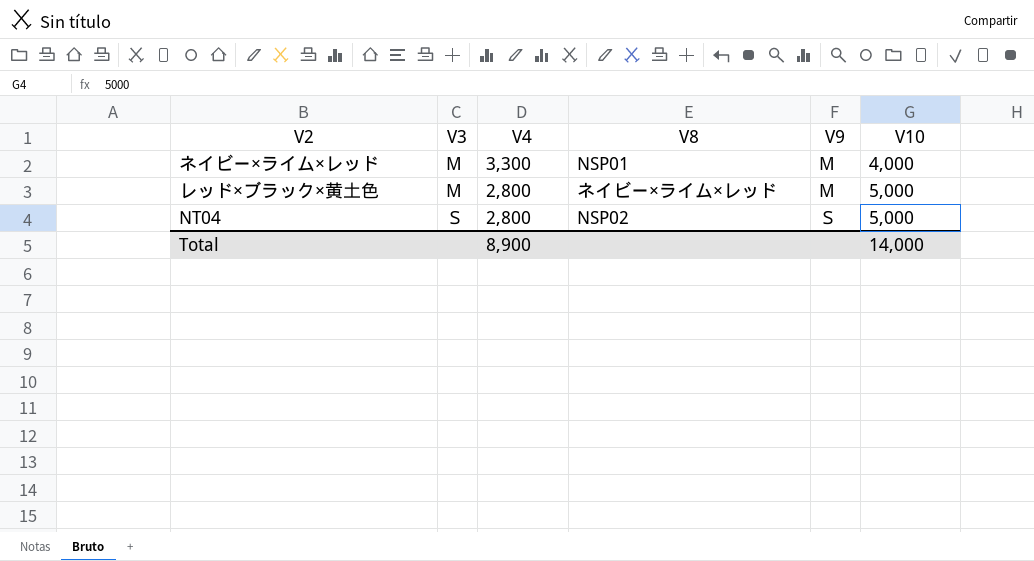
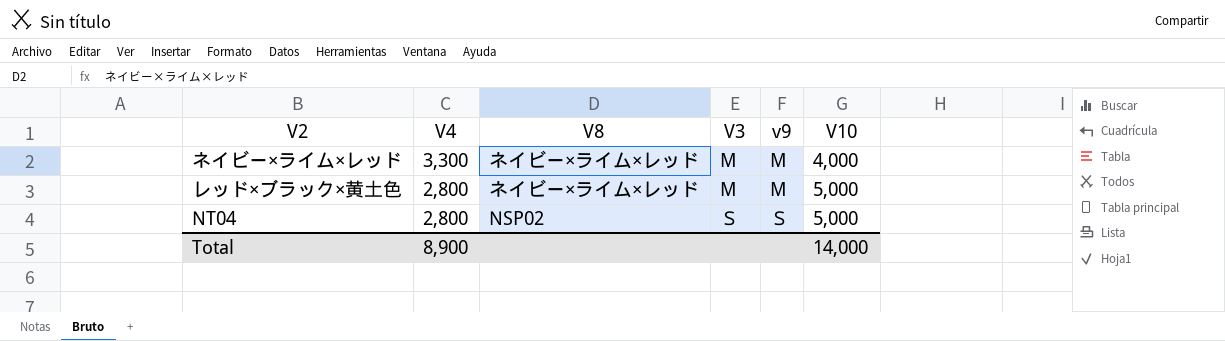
column V3 | position: 2 -> 4
column name: V9 -> v9
ネイビー×ライム×レッド | V8: NSP01 -> ネイビー×ライム×レッド

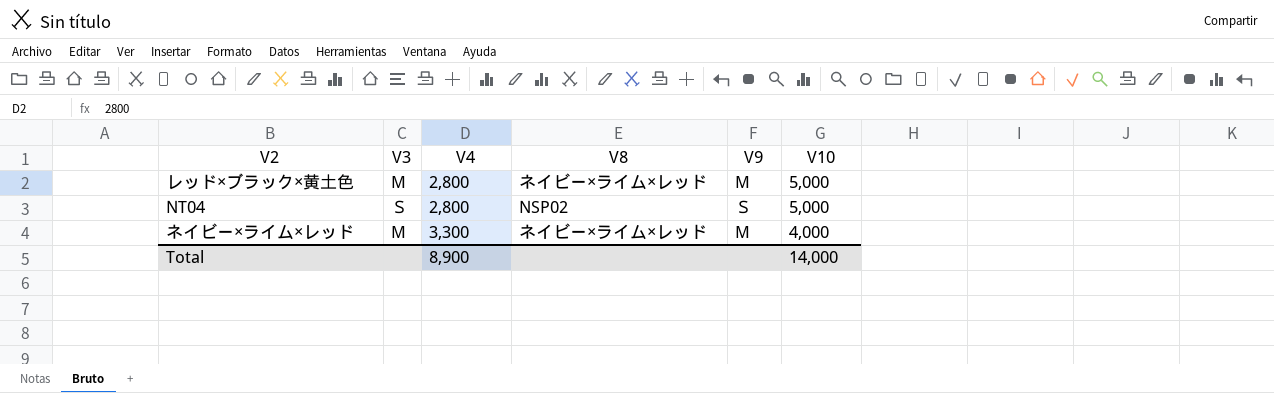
row order: V4 descending -> V4 ascending
column V3 | position: 4 -> 2
column name: v9 -> V9

